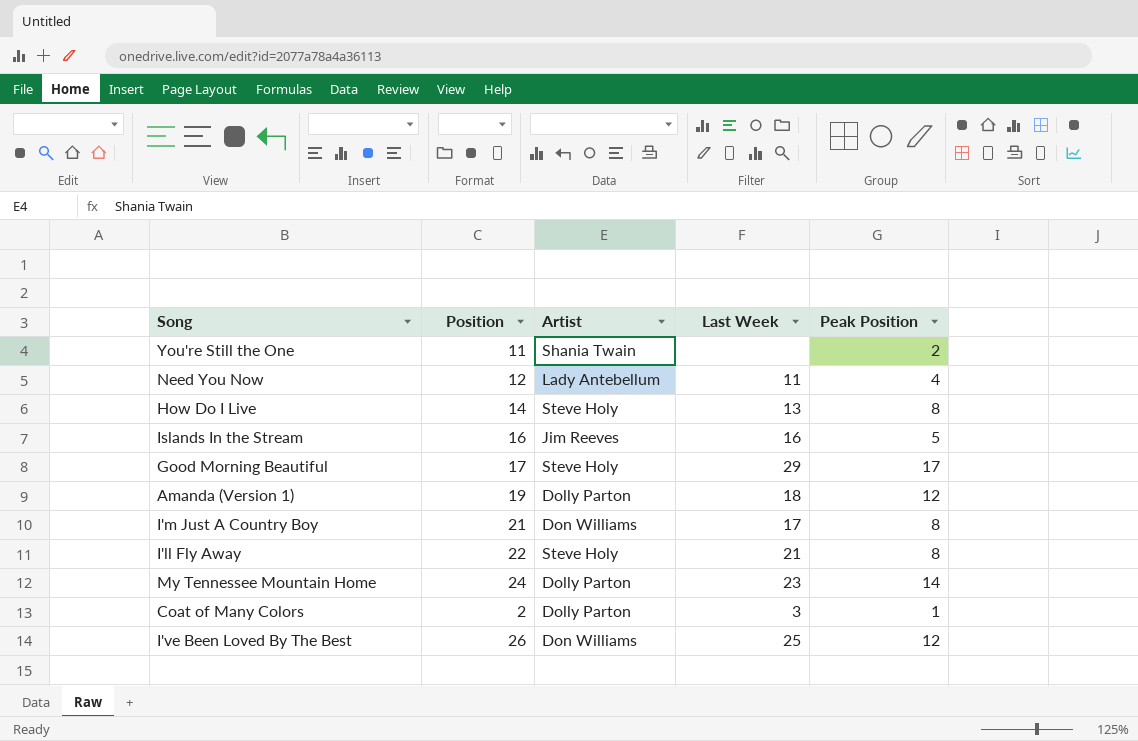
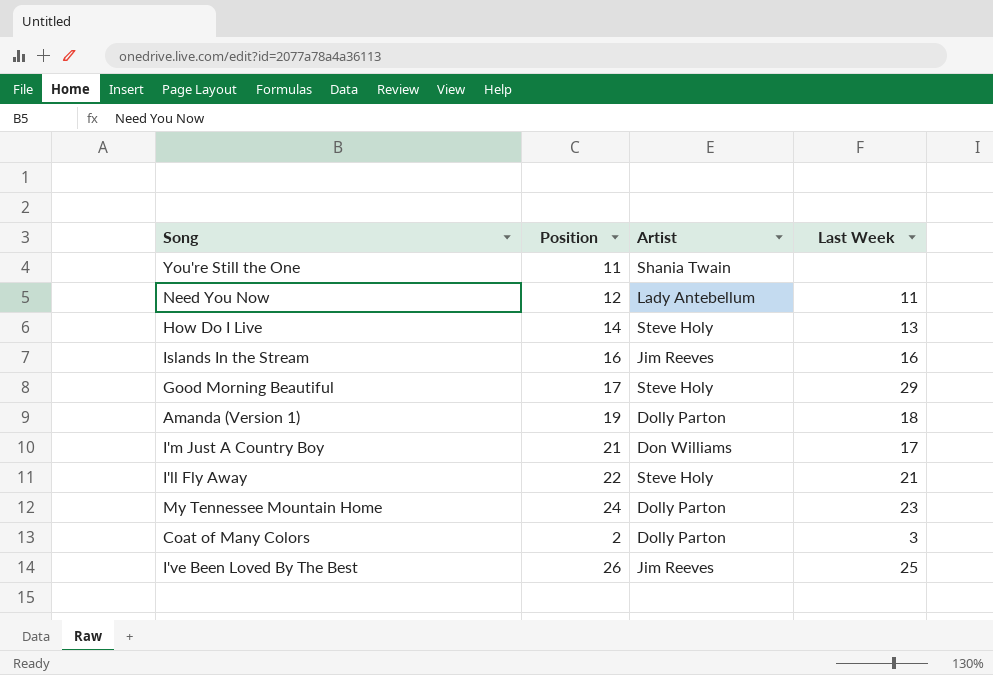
column Peak Position | position: 5 -> none
I've Been Loved By The Best | Artist: Don Williams -> Jim Reeves

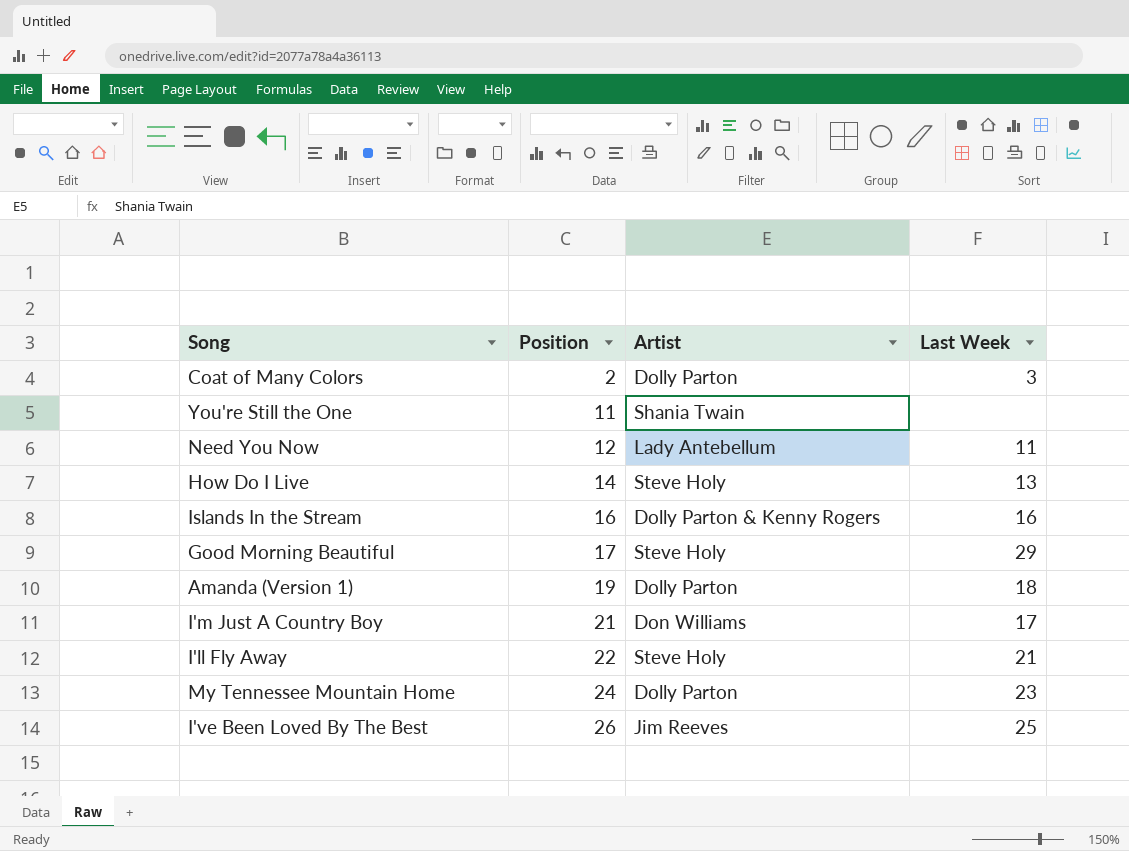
row order: none -> Position ascending
Islands In the Stream | Artist: Jim Reeves -> Dolly Parton & Kenny Rogers

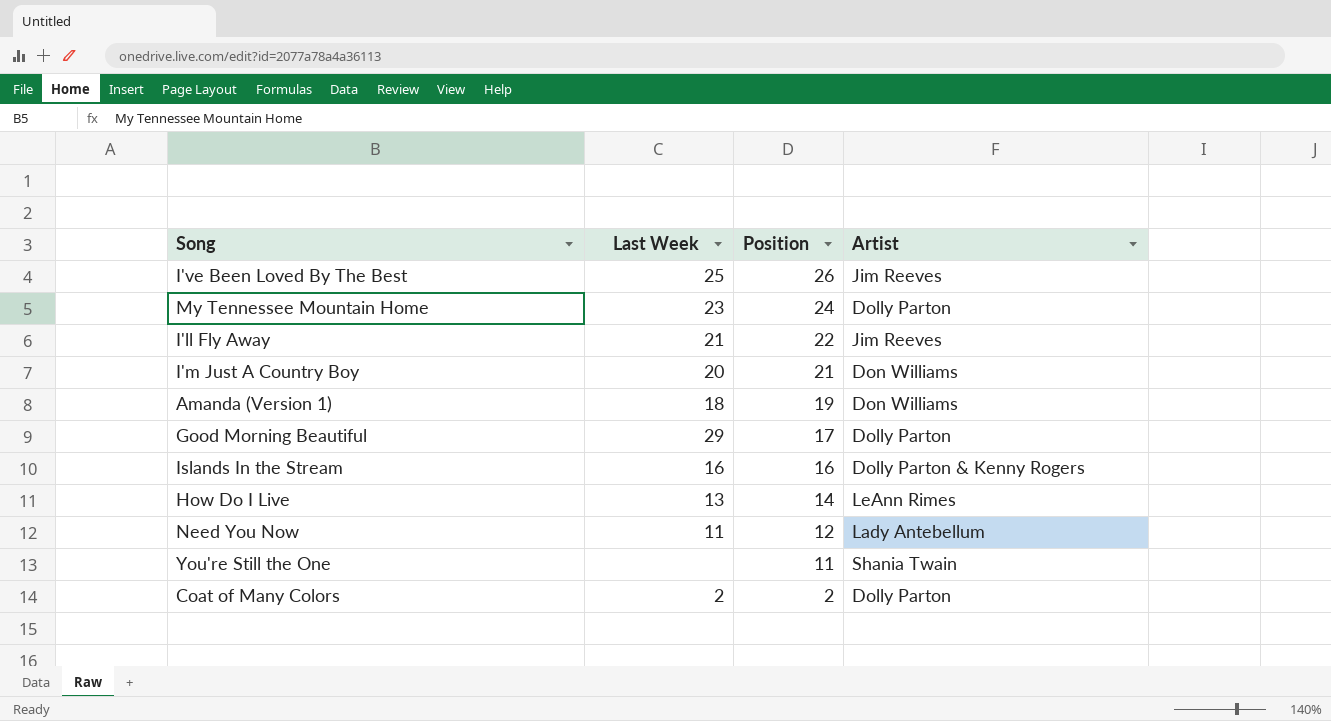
row order: Position ascending -> Position descending
column Last Week | position: 4 -> 2
I'll Fly Away | Artist: Steve Holy -> Jim Reeves
I'm Just A Country Boy | Last Week: 17 -> 20
Amanda (Version 1) | Artist: Dolly Parton -> Don Williams
Good Morning Beautiful | Artist: Steve Holy -> Dolly Parton
How Do I Live | Artist: Steve Holy -> LeAnn Rimes
Coat of Many Colors | Last Week: 3 -> 2

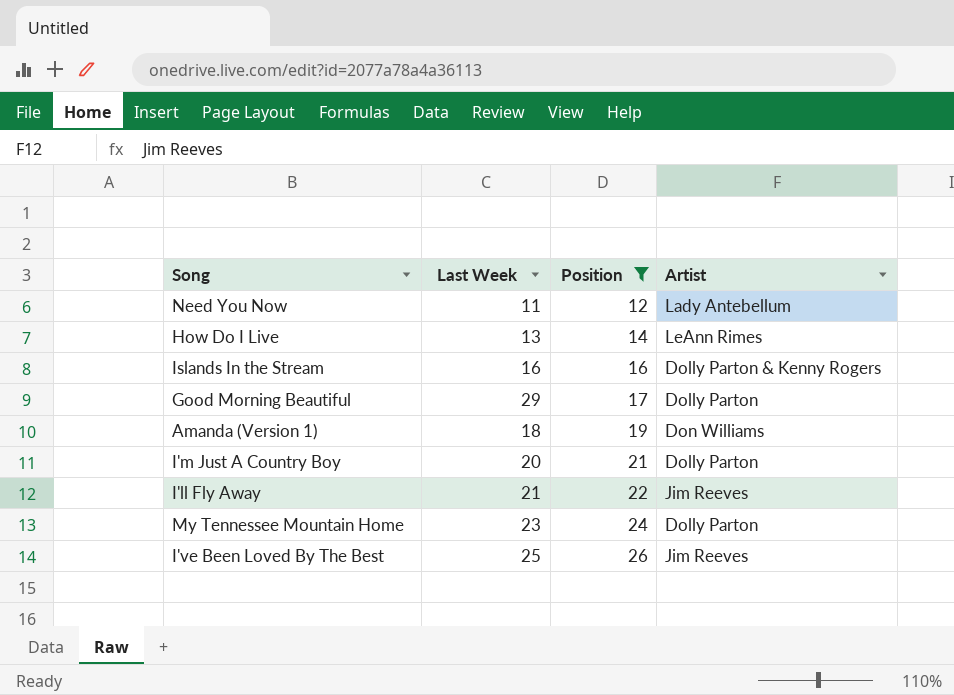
filter: none -> Position >= 12
row order: Position descending -> Position ascending
I'm Just A Country Boy | Artist: Don Williams -> Dolly Parton

